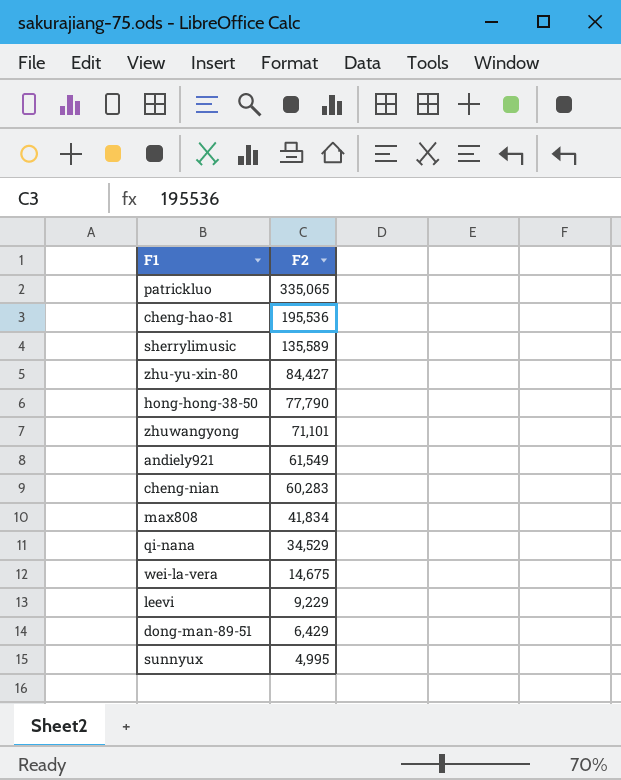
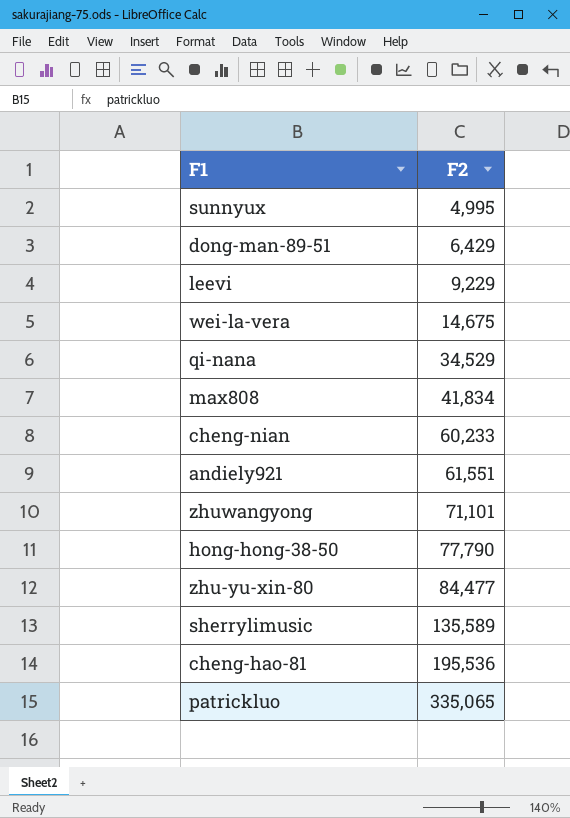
row order: F2 descending -> F2 ascending
cheng-nian | F2: 60,283 -> 60,233
andiely921 | F2: 61,549 -> 61,551
zhu-yu-xin-80 | F2: 84,427 -> 84,477

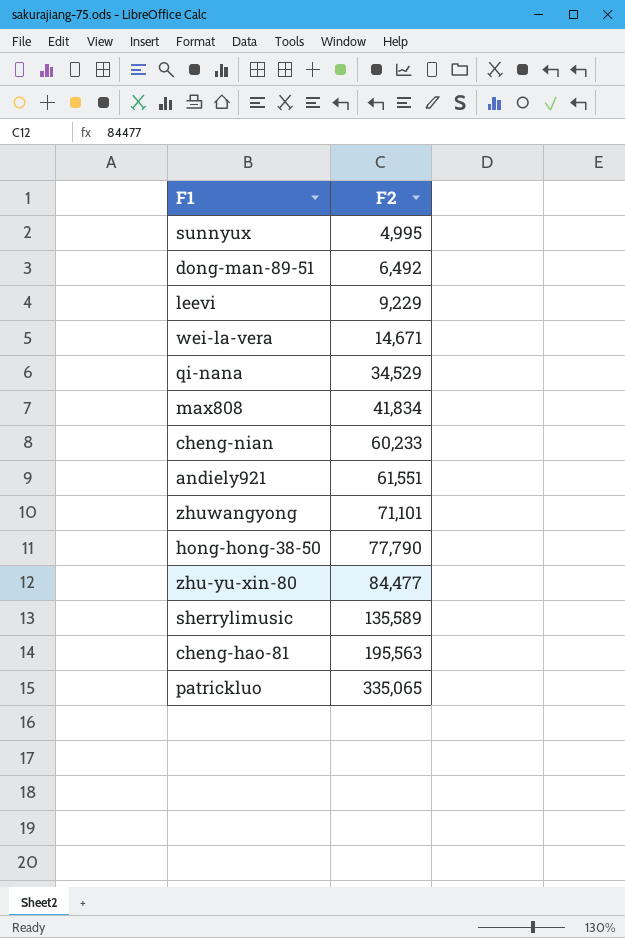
dong-man-89-51 | F2: 6,429 -> 6,492
wei-la-vera | F2: 14,675 -> 14,671
cheng-hao-81 | F2: 195,536 -> 195,563

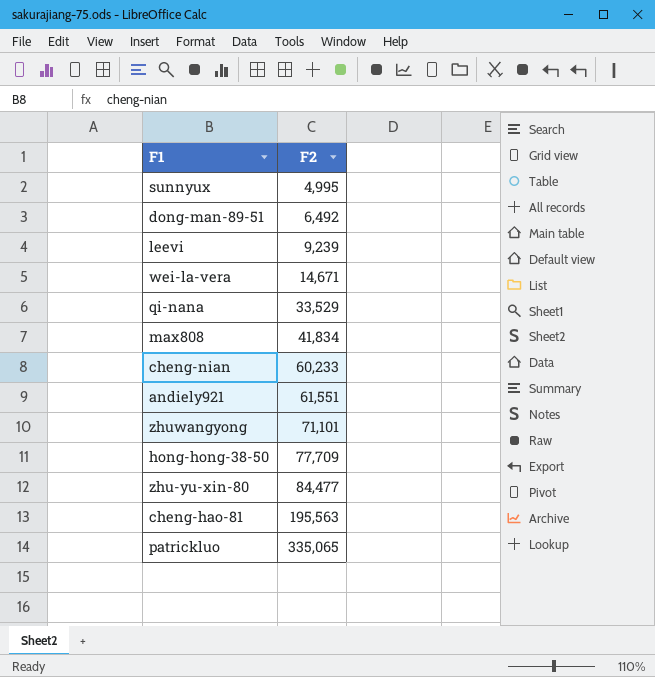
row sherrylimusic: 135,589 -> none
leevi | F2: 9,229 -> 9,239
qi-nana | F2: 34,529 -> 33,529
hong-hong-38-50 | F2: 77,790 -> 77,709

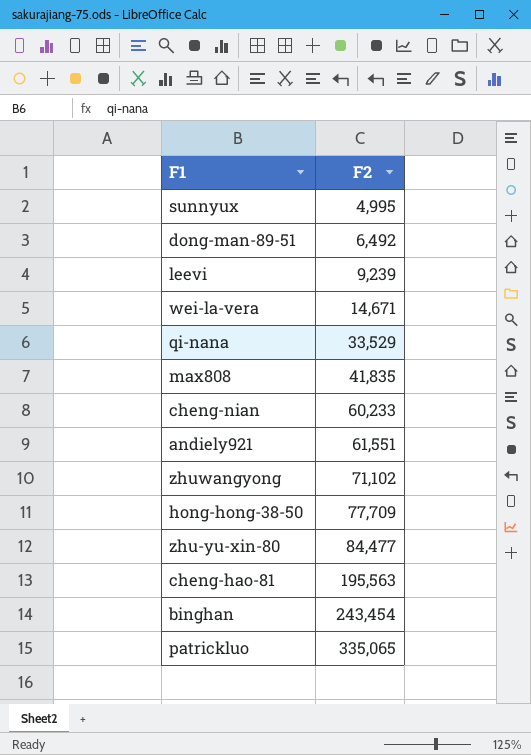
max808 | F2: 41,834 -> 41,835
zhuwangyong | F2: 71,101 -> 71,102
row binghan: none -> 243,454

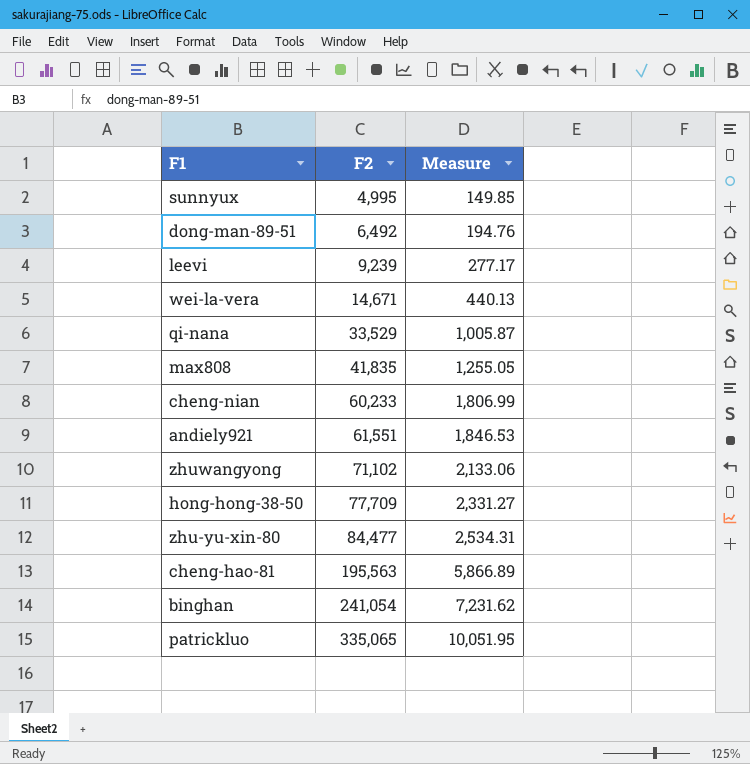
column Measure | formula: none -> [F2] * 0.03
binghan | F2: 243,454 -> 241,054

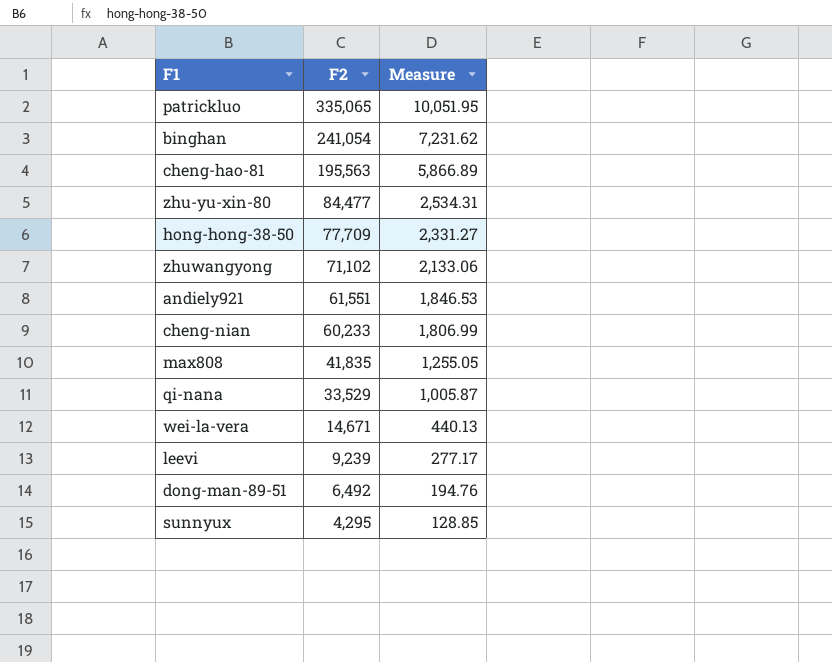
row order: F2 ascending -> F2 descending
sunnyux | F2: 4,995 -> 4,295
sunnyux | Measure: 149.85 -> 128.85

